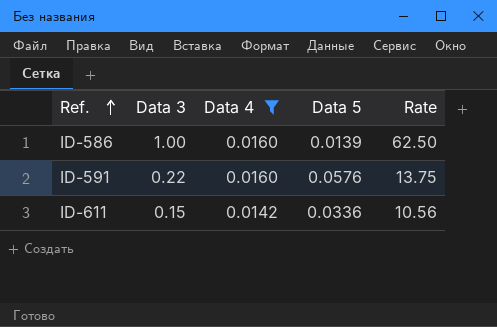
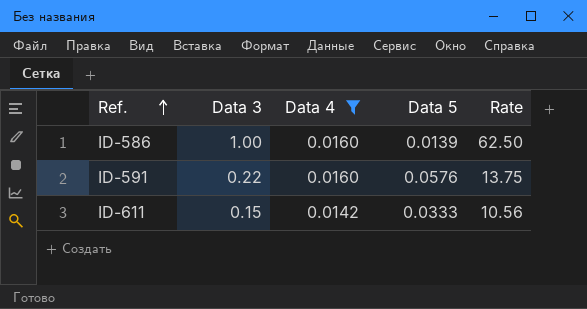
ID-611 | Data 5: 0.0336 -> 0.0333

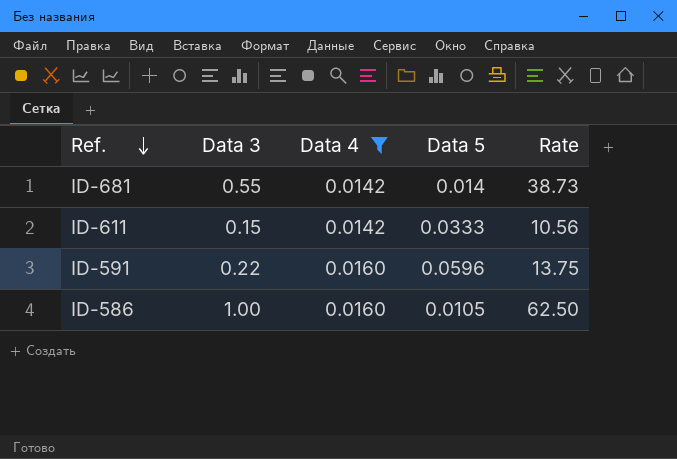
row order: Ref. ascending -> Ref. descending
row ID-681: none -> 0.55 | 0.0142 | 0.014 | 38.73
ID-591 | Data 5: 0.0576 -> 0.0596
ID-586 | Data 5: 0.0139 -> 0.0105

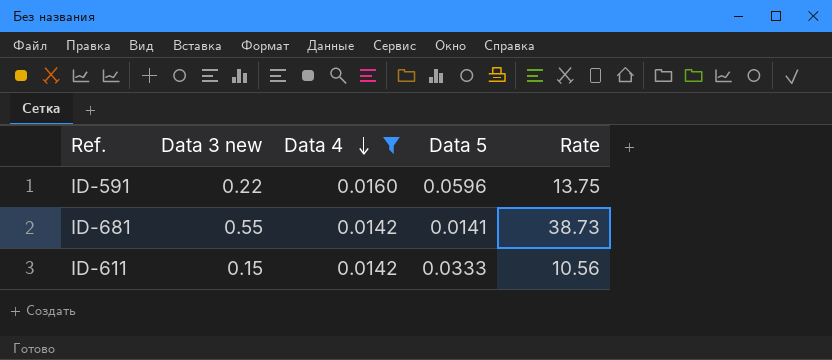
row order: Ref. descending -> Data 4 descending
column name: Data 3 -> Data 3 new
row ID-586: 1.00 | 0.0160 | 0.0105 | 62.50 -> none
ID-681 | Data 5: 0.014 -> 0.0141

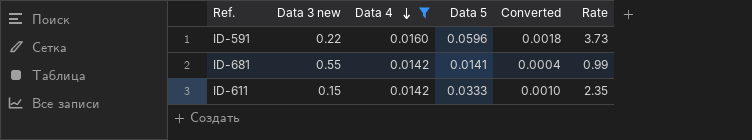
column Converted | formula: none -> [Data 5] * 0.03
column Rate | formula: [Data 3 new] / [Data 4] -> [Data 5] / [Data 4]

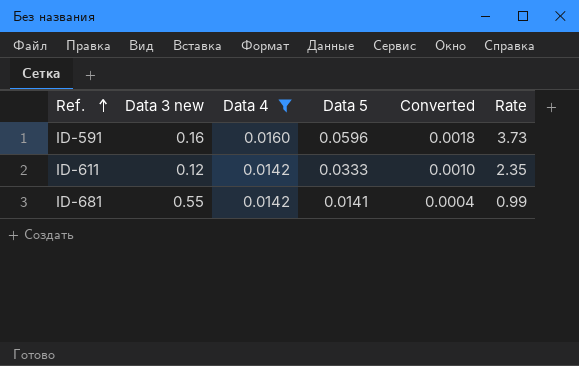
row order: Data 4 descending -> Ref. ascending
ID-591 | Data 3 new: 0.22 -> 0.16
ID-611 | Data 3 new: 0.15 -> 0.12

